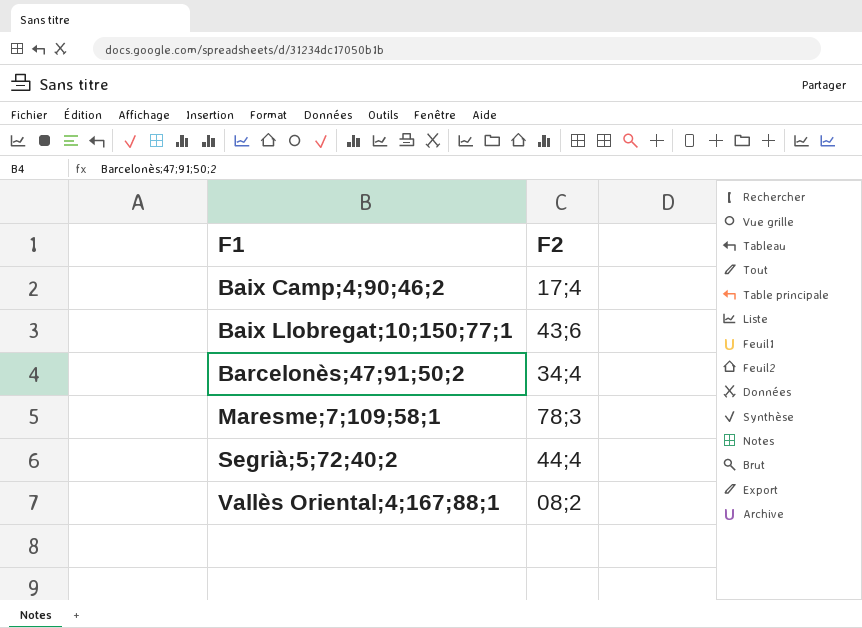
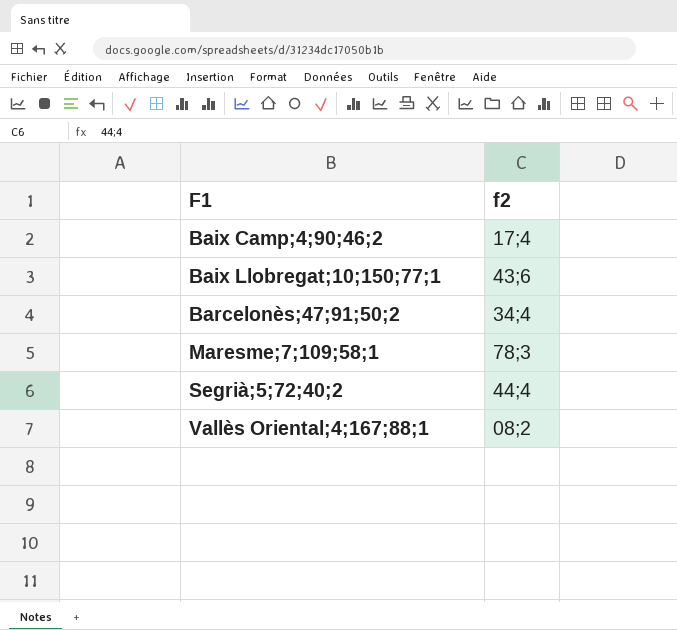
column name: F2 -> f2

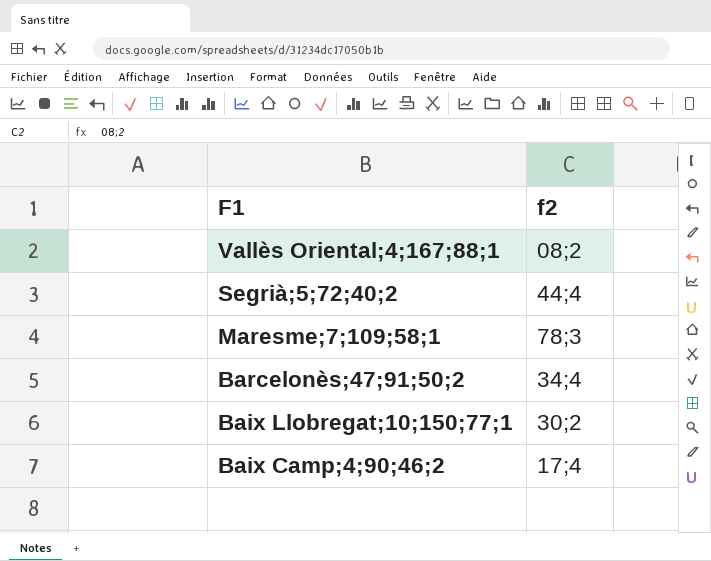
row order: F1 ascending -> F1 descending
Baix Llobregat;10;150;77;1 | f2: 43;6 -> 30;2

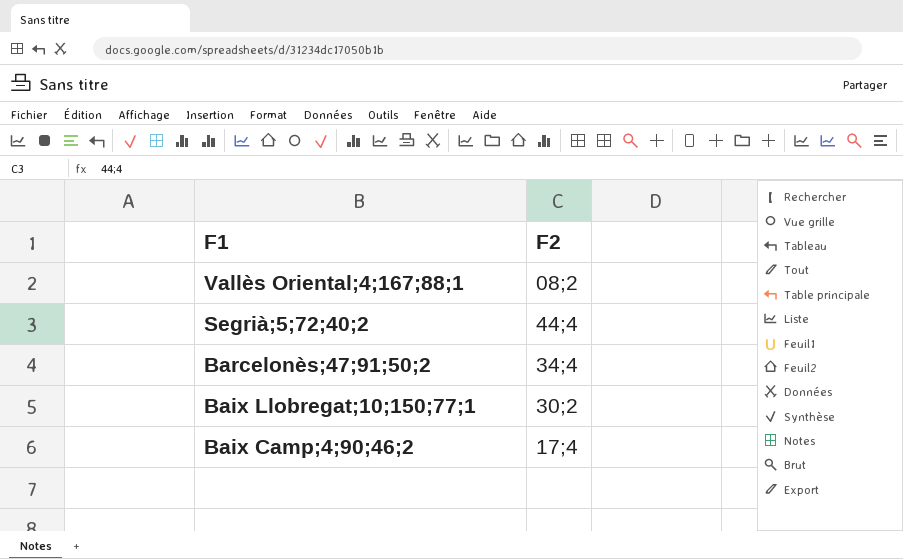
column name: f2 -> F2
row Maresme;7;109;58;1: 78;3 -> none

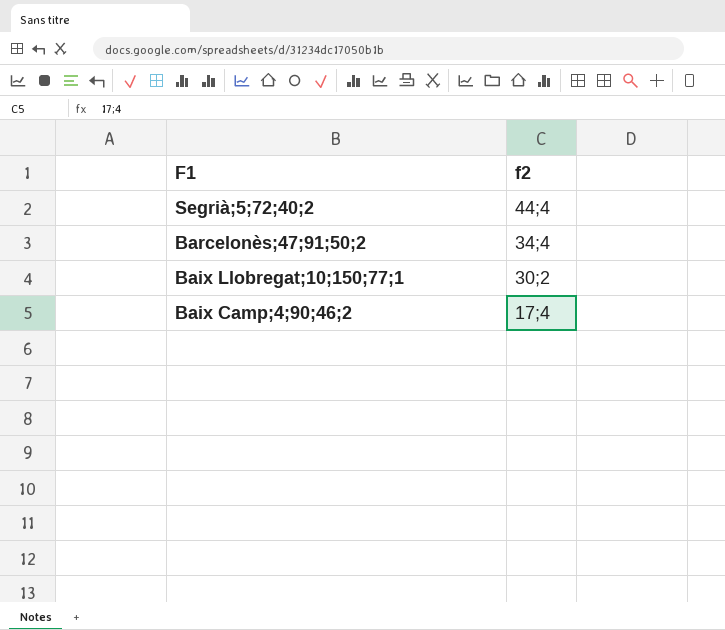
column name: F2 -> f2
row Vallès Oriental;4;167;88;1: 08;2 -> none

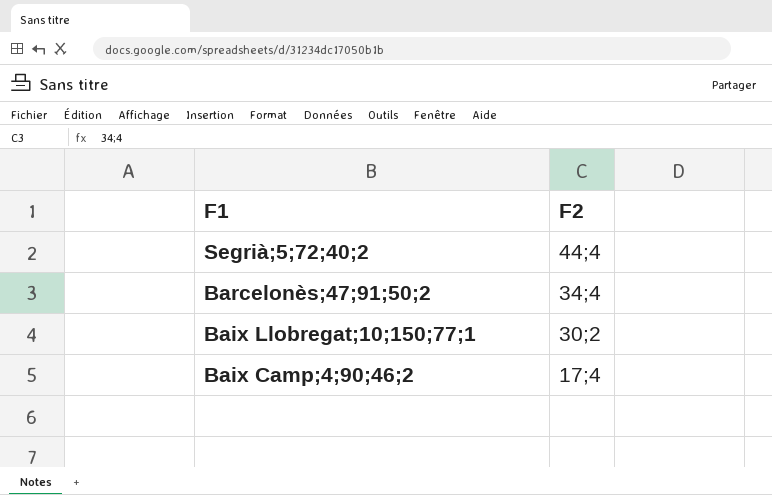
column name: f2 -> F2

